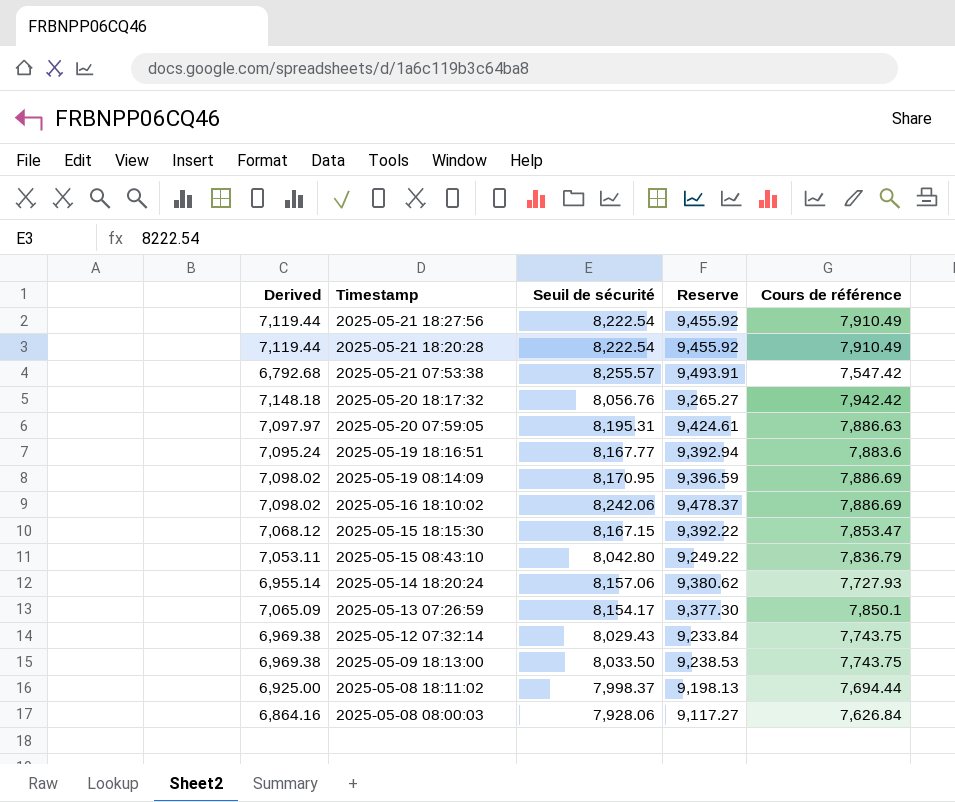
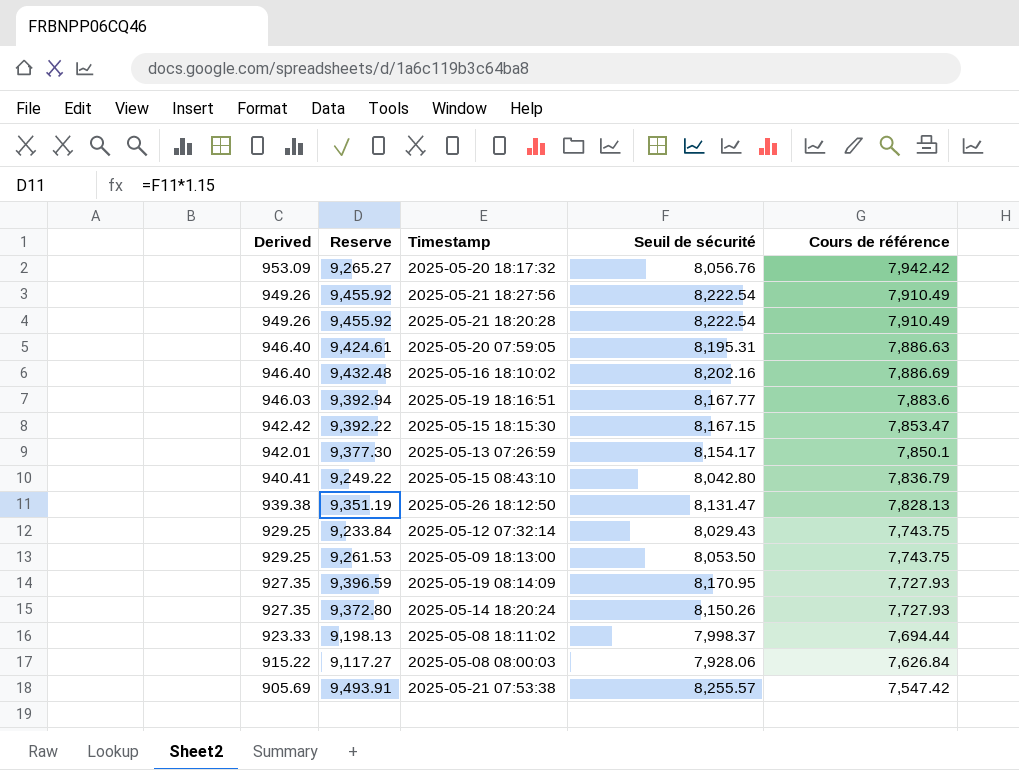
row order: Timestamp descending -> Derived descending
column Derived | formula: [Cours de référence] * 0.9 -> [Cours de référence] * 0.12
column Reserve | position: 4 -> 2
2025-05-16 18:10:02 | Reserve: 9,478.37 -> 9,432.48
2025-05-16 18:10:02 | Seuil de sécurité: 8,242.06 -> 8,202.16
row 2025-05-26 18:12:50: none -> 939.38 | 9,351.19 | 8,131.47 | 7,828.13
2025-05-09 18:13:00 | Reserve: 9,238.53 -> 9,261.53
2025-05-09 18:13:00 | Seuil de sécurité: 8,033.50 -> 8,053.50
2025-05-19 08:14:09 | Cours de référence: 7,886.69 -> 7,727.93
2025-05-14 18:20:24 | Reserve: 9,380.62 -> 9,372.80
2025-05-14 18:20:24 | Seuil de sécurité: 8,157.06 -> 8,150.26

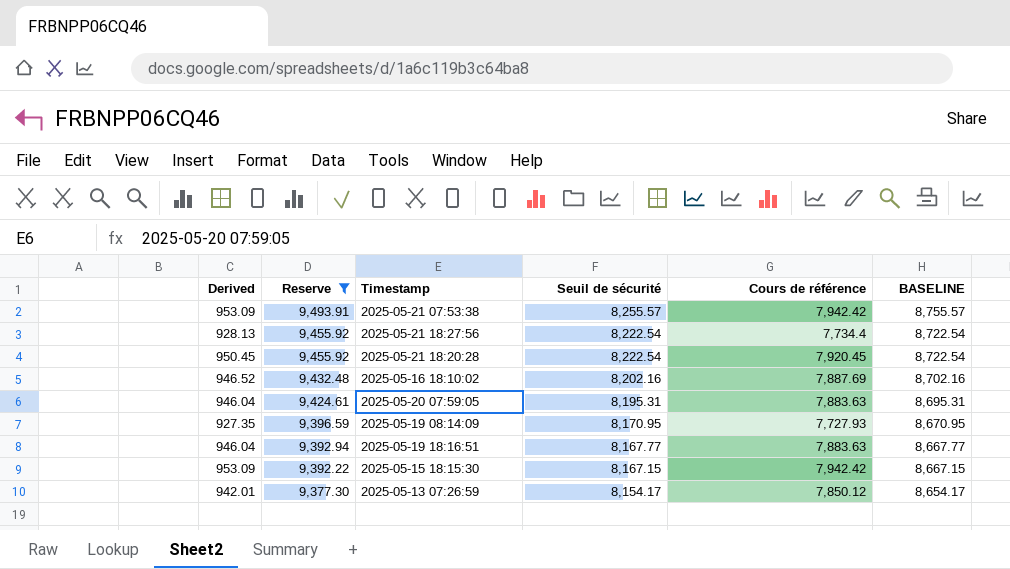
filter: none -> Reserve >= 9,377.30
row order: Derived descending -> Reserve descending
column BASELINE | formula: none -> [Seuil de sécurité] + 500
2025-05-21 07:53:38 | Derived: 905.69 -> 953.09
2025-05-21 07:53:38 | Cours de référence: 7,547.42 -> 7,942.42
2025-05-21 18:27:56 | Derived: 949.26 -> 928.13
2025-05-21 18:27:56 | Cours de référence: 7,910.49 -> 7,734.4
2025-05-21 18:20:28 | Derived: 949.26 -> 950.45
2025-05-21 18:20:28 | Cours de référence: 7,910.49 -> 7,920.45
2025-05-16 18:10:02 | Derived: 946.40 -> 946.52
2025-05-16 18:10:02 | Cours de référence: 7,886.69 -> 7,887.69
2025-05-20 07:59:05 | Derived: 946.40 -> 946.04
2025-05-20 07:59:05 | Cours de référence: 7,886.63 -> 7,883.63
2025-05-19 18:16:51 | Derived: 946.03 -> 946.04
2025-05-19 18:16:51 | Cours de référence: 7,883.6 -> 7,883.63
2025-05-15 18:15:30 | Derived: 942.42 -> 953.09
2025-05-15 18:15:30 | Cours de référence: 7,853.47 -> 7,942.42
2025-05-13 07:26:59 | Cours de référence: 7,850.1 -> 7,850.12

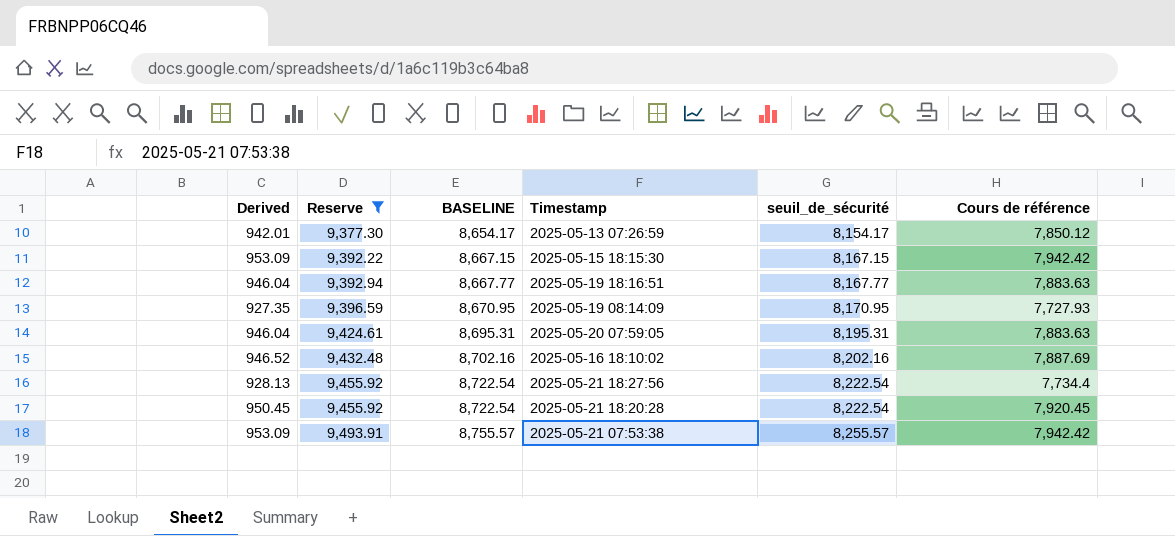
row order: Reserve descending -> Reserve ascending
column BASELINE | position: 6 -> 3
column name: Seuil de sécurité -> seuil_de_sécurité

